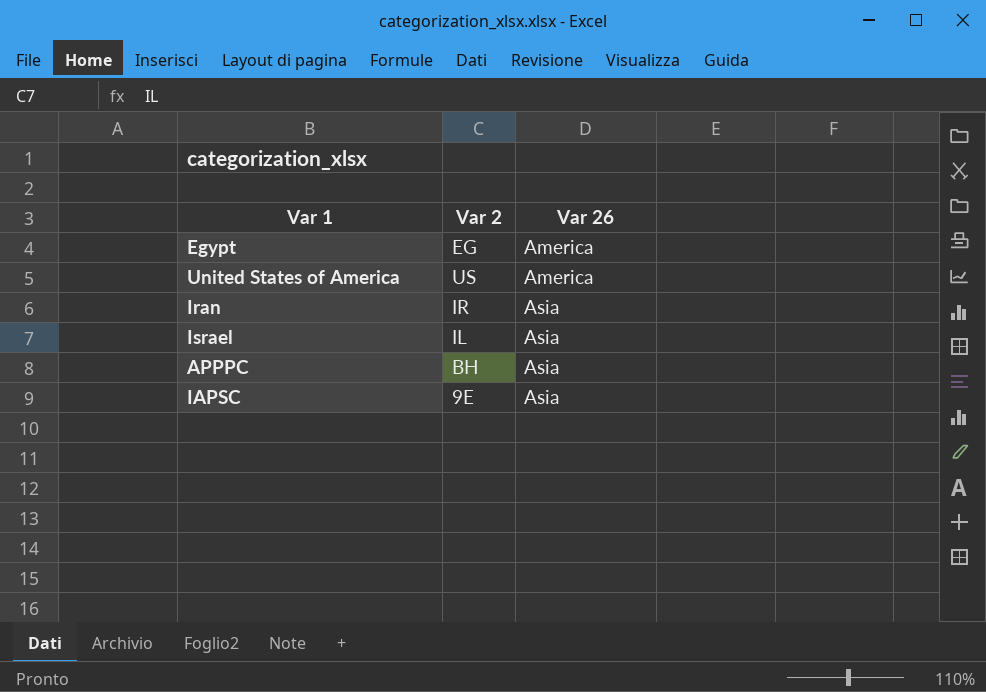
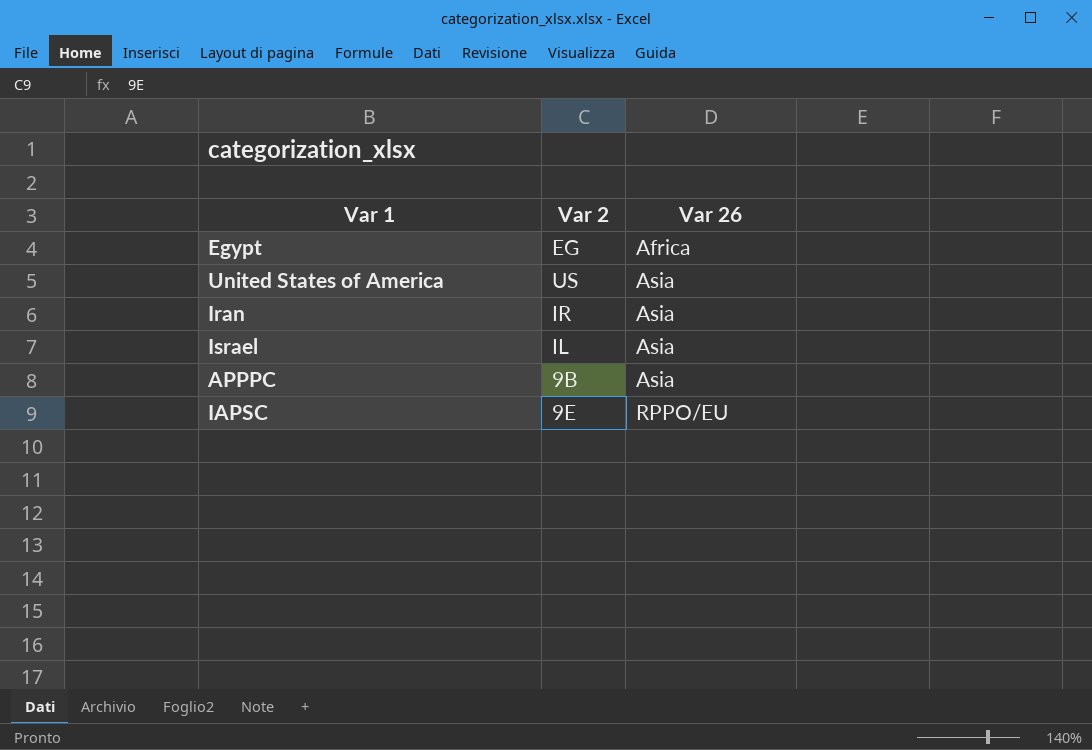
Egypt | Var 26: America -> Africa
United States of America | Var 26: America -> Asia
APPPC | Var 2: BH -> 9B
IAPSC | Var 26: Asia -> RPPO/EU

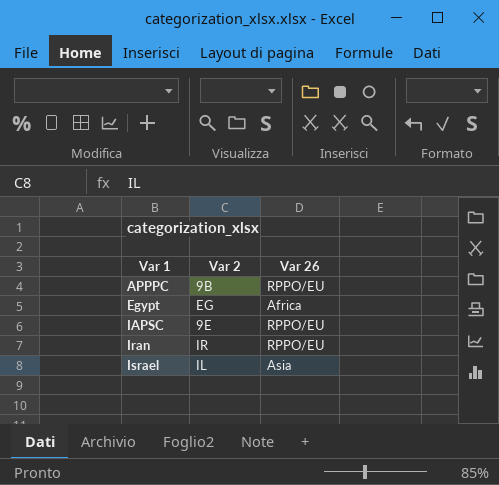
row order: Var 26 ascending -> Var 1 ascending
row United States of America: US | Asia -> none
APPPC | Var 26: Asia -> RPPO/EU
Iran | Var 26: Asia -> RPPO/EU

